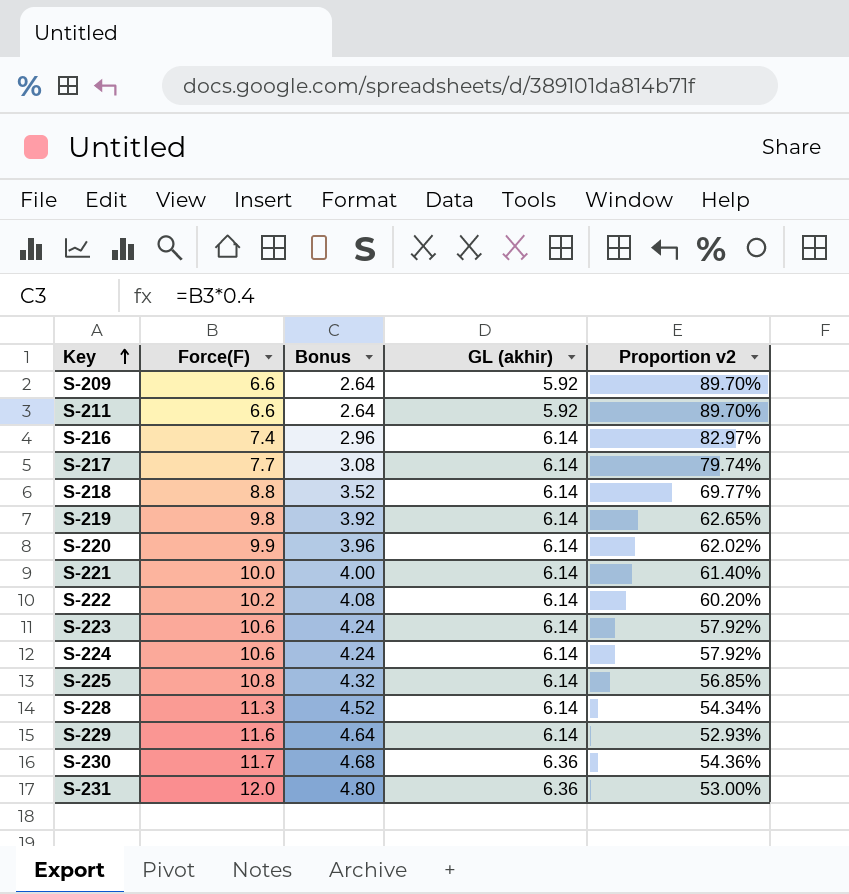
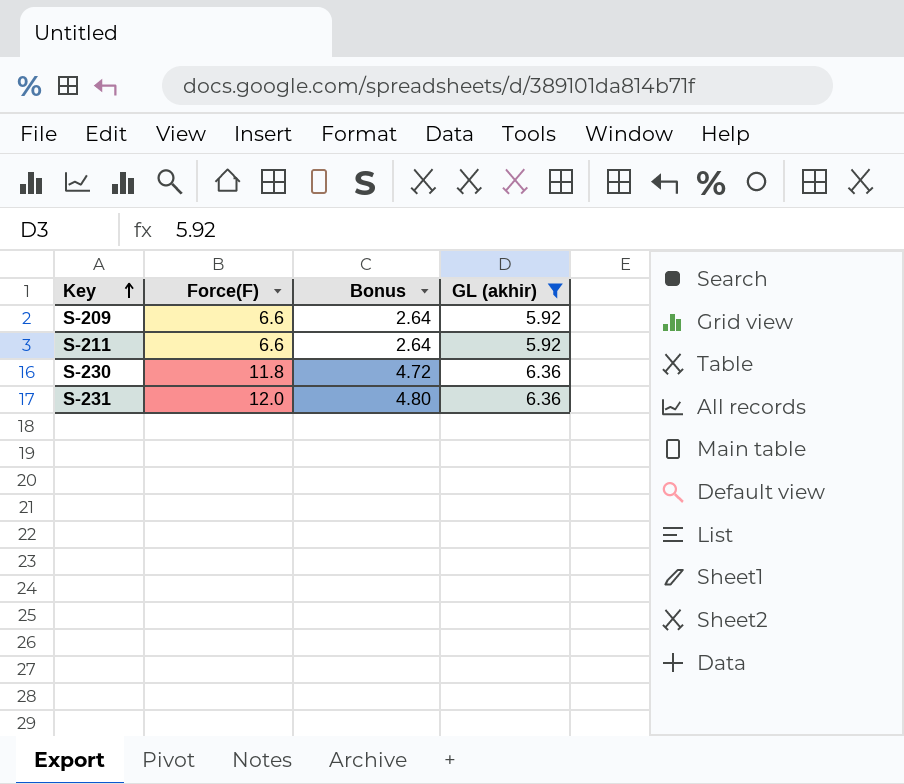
filter: none -> GL (akhir) != 6.14
column Proportion v2 | formula: [GL (akhir)] / [Force(F)] -> none
S-230 | Force(F): 11.7 -> 11.8
S-230 | Bonus: 4.68 -> 4.72

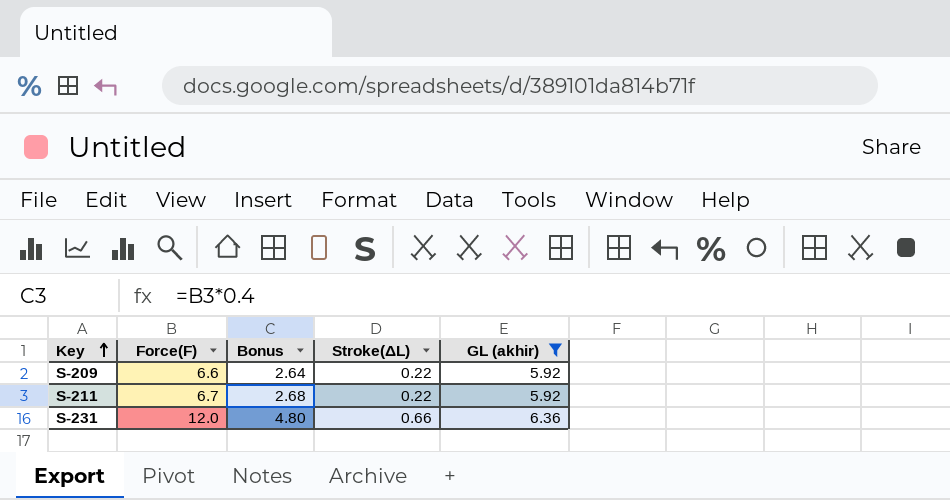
column Stroke(ΔL) | position: none -> 4
row S-230: 11.8 | 4.72 | 6.36 -> none
S-211 | Force(F): 6.6 -> 6.7
S-211 | Bonus: 2.64 -> 2.68

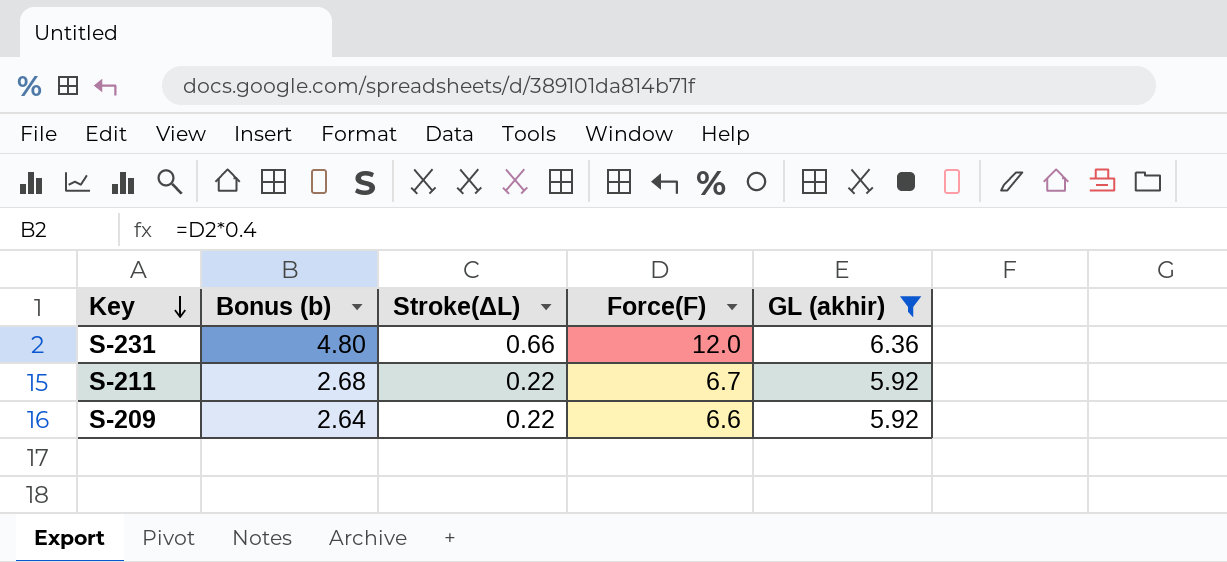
row order: Key ascending -> Key descending
column name: Bonus -> Bonus (b)
column Force(F) | position: 2 -> 4

